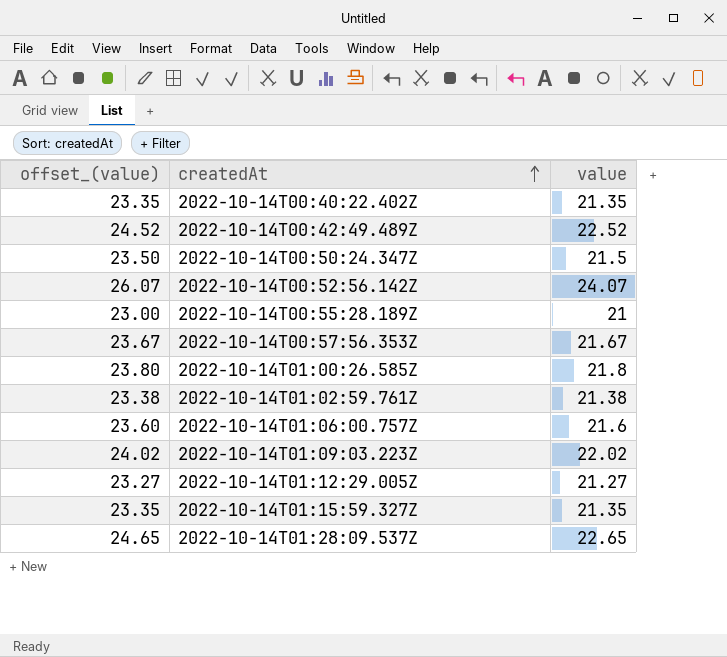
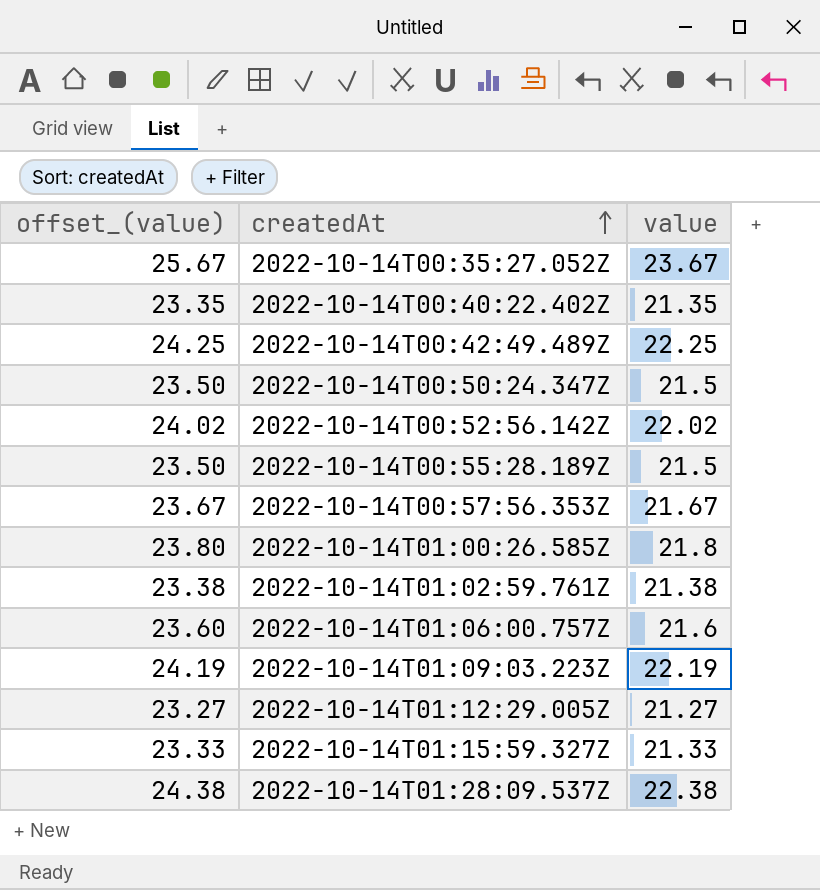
row 2022-10-14T00:35:27.052Z: none -> 25.67 | 23.67
2022-10-14T00:42:49.489Z | offset_(value): 24.52 -> 24.25
2022-10-14T00:42:49.489Z | value: 22.52 -> 22.25
2022-10-14T00:52:56.142Z | offset_(value): 26.07 -> 24.02
2022-10-14T00:52:56.142Z | value: 24.07 -> 22.02
2022-10-14T00:55:28.189Z | offset_(value): 23.00 -> 23.50
2022-10-14T00:55:28.189Z | value: 21 -> 21.5
2022-10-14T01:09:03.223Z | offset_(value): 24.02 -> 24.19
2022-10-14T01:09:03.223Z | value: 22.02 -> 22.19
2022-10-14T01:15:59.327Z | offset_(value): 23.35 -> 23.33
2022-10-14T01:15:59.327Z | value: 21.35 -> 21.33
2022-10-14T01:28:09.537Z | offset_(value): 24.65 -> 24.38
2022-10-14T01:28:09.537Z | value: 22.65 -> 22.38

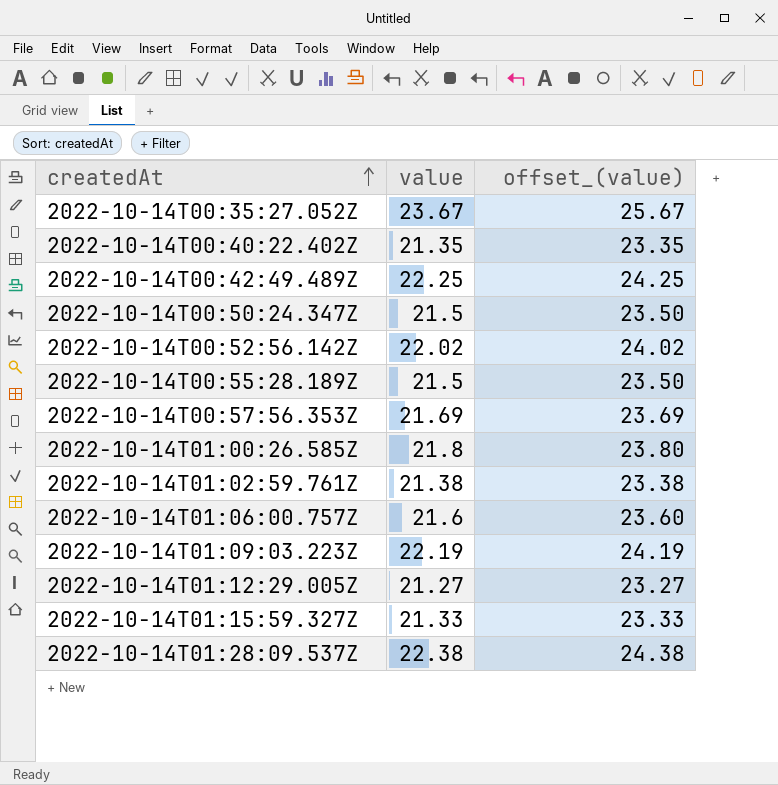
column offset_(value) | position: 1 -> 3
2022-10-14T00:57:56.353Z | value: 21.67 -> 21.69
2022-10-14T00:57:56.353Z | offset_(value): 23.67 -> 23.69

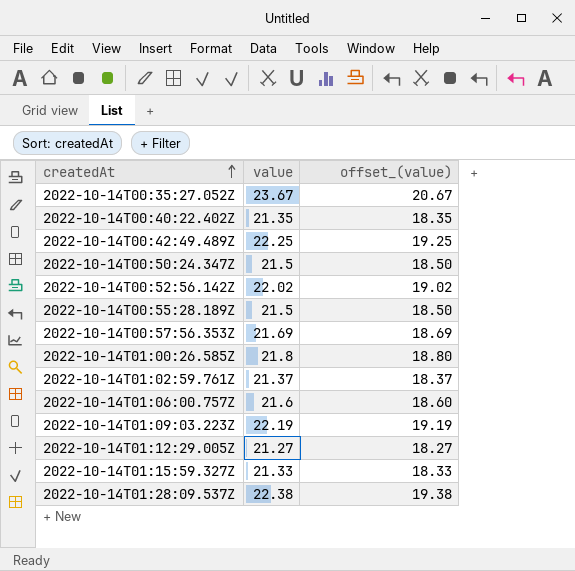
column offset_(value) | formula: [value] + 2 -> [value] - 3
2022-10-14T01:02:59.761Z | value: 21.38 -> 21.37

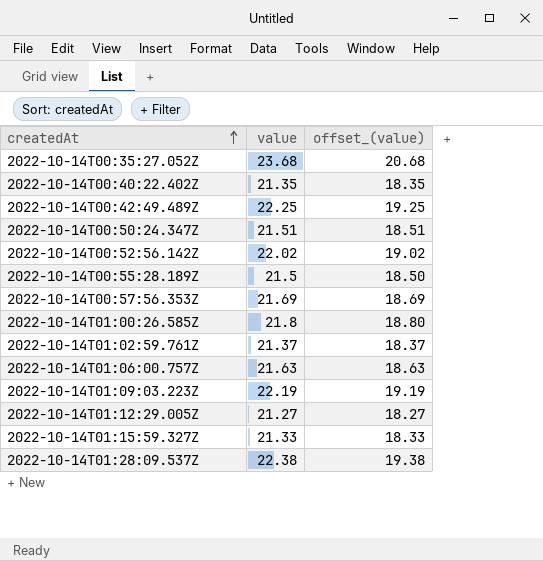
2022-10-14T00:35:27.052Z | value: 23.67 -> 23.68
2022-10-14T00:35:27.052Z | offset_(value): 20.67 -> 20.68
2022-10-14T00:50:24.347Z | value: 21.5 -> 21.51
2022-10-14T00:50:24.347Z | offset_(value): 18.50 -> 18.51
2022-10-14T01:06:00.757Z | value: 21.6 -> 21.63
2022-10-14T01:06:00.757Z | offset_(value): 18.60 -> 18.63

